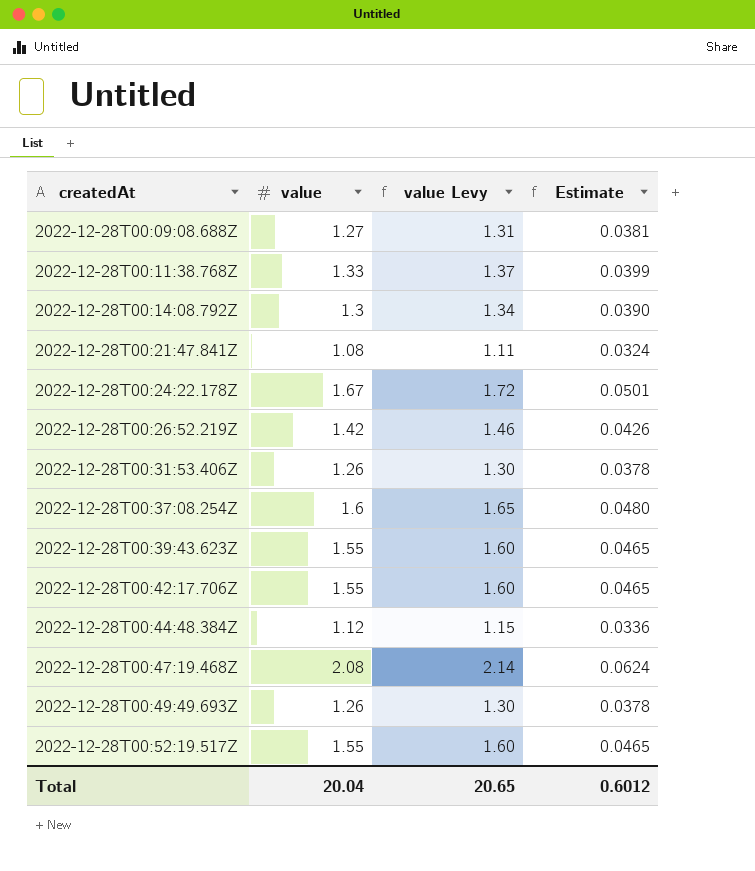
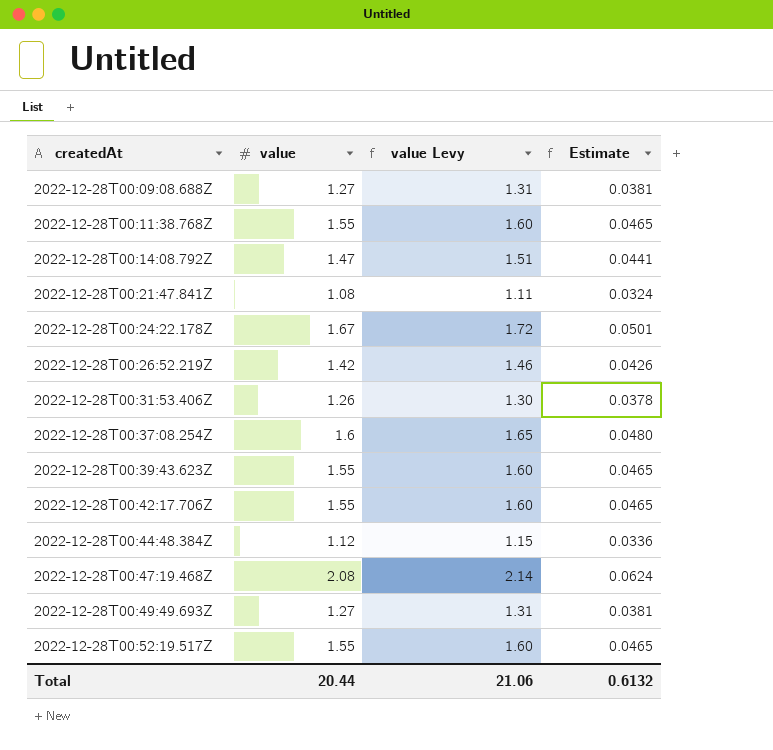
2022-12-28T00:11:38.768Z | value: 1.33 -> 1.55
2022-12-28T00:11:38.768Z | value Levy: 1.37 -> 1.60
2022-12-28T00:11:38.768Z | Estimate: 0.0399 -> 0.0465
2022-12-28T00:14:08.792Z | value: 1.3 -> 1.47
2022-12-28T00:14:08.792Z | value Levy: 1.34 -> 1.51
2022-12-28T00:14:08.792Z | Estimate: 0.0390 -> 0.0441
2022-12-28T00:49:49.693Z | value: 1.26 -> 1.27
2022-12-28T00:49:49.693Z | value Levy: 1.30 -> 1.31
2022-12-28T00:49:49.693Z | Estimate: 0.0378 -> 0.0381
Total | value: 20.04 -> 20.44
Total | value Levy: 20.65 -> 21.06
Total | Estimate: 0.6012 -> 0.6132

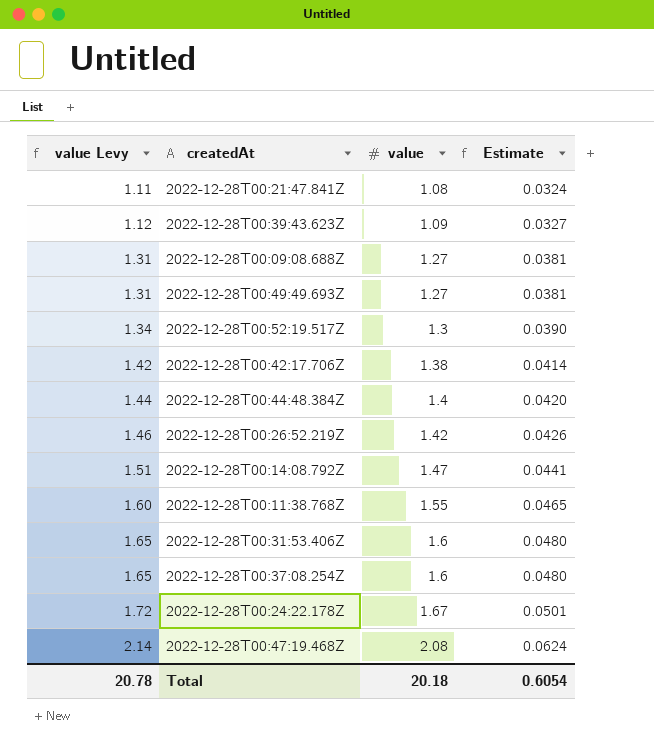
row order: createdAt ascending -> value Levy ascending
column value Levy | position: 3 -> 1
2022-12-28T00:39:43.623Z | value Levy: 1.60 -> 1.12
2022-12-28T00:39:43.623Z | value: 1.55 -> 1.09
2022-12-28T00:39:43.623Z | Estimate: 0.0465 -> 0.0327
2022-12-28T00:52:19.517Z | value Levy: 1.60 -> 1.34
2022-12-28T00:52:19.517Z | value: 1.55 -> 1.3
2022-12-28T00:52:19.517Z | Estimate: 0.0465 -> 0.0390
2022-12-28T00:42:17.706Z | value Levy: 1.60 -> 1.42
2022-12-28T00:42:17.706Z | value: 1.55 -> 1.38
2022-12-28T00:42:17.706Z | Estimate: 0.0465 -> 0.0414
2022-12-28T00:44:48.384Z | value Levy: 1.15 -> 1.44
2022-12-28T00:44:48.384Z | value: 1.12 -> 1.4
2022-12-28T00:44:48.384Z | Estimate: 0.0336 -> 0.0420
2022-12-28T00:31:53.406Z | value Levy: 1.30 -> 1.65
2022-12-28T00:31:53.406Z | value: 1.26 -> 1.6
2022-12-28T00:31:53.406Z | Estimate: 0.0378 -> 0.0480
Total | value Levy: 21.06 -> 20.78
Total | value: 20.44 -> 20.18
Total | Estimate: 0.6132 -> 0.6054

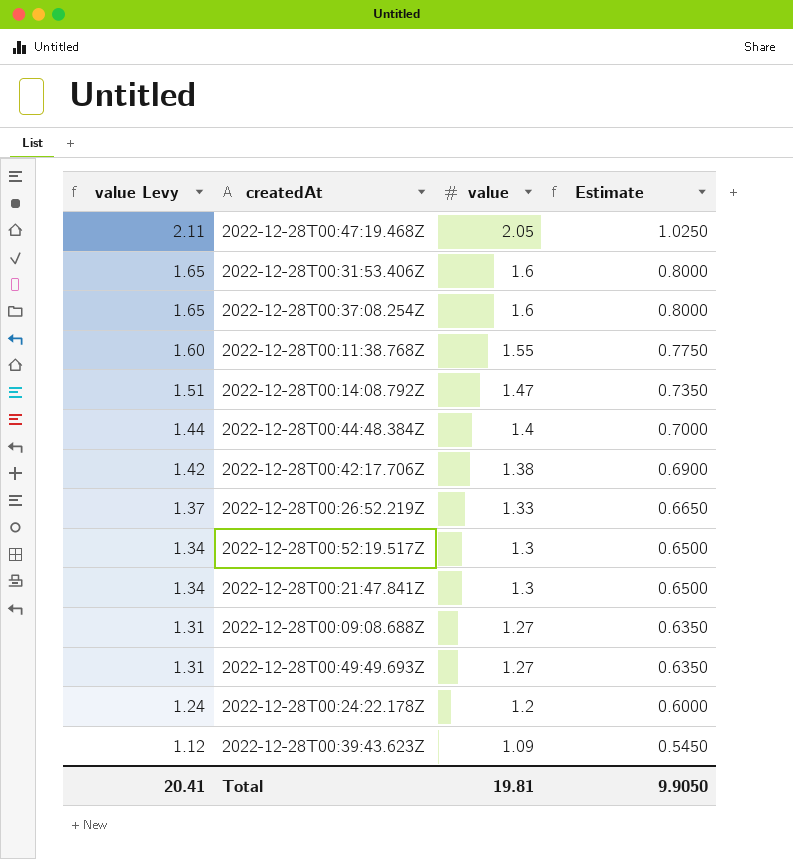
row order: value Levy ascending -> value Levy descending
column Estimate | formula: [value] * 0.03 -> [value] * 0.5
2022-12-28T00:47:19.468Z | value Levy: 2.14 -> 2.11
2022-12-28T00:47:19.468Z | value: 2.08 -> 2.05
2022-12-28T00:26:52.219Z | value Levy: 1.46 -> 1.37
2022-12-28T00:26:52.219Z | value: 1.42 -> 1.33
2022-12-28T00:21:47.841Z | value Levy: 1.11 -> 1.34
2022-12-28T00:21:47.841Z | value: 1.08 -> 1.3
2022-12-28T00:24:22.178Z | value Levy: 1.72 -> 1.24
2022-12-28T00:24:22.178Z | value: 1.67 -> 1.2
Total | value Levy: 20.78 -> 20.41
Total | value: 20.18 -> 19.81
Total | Estimate: 0.6054 -> 9.9050

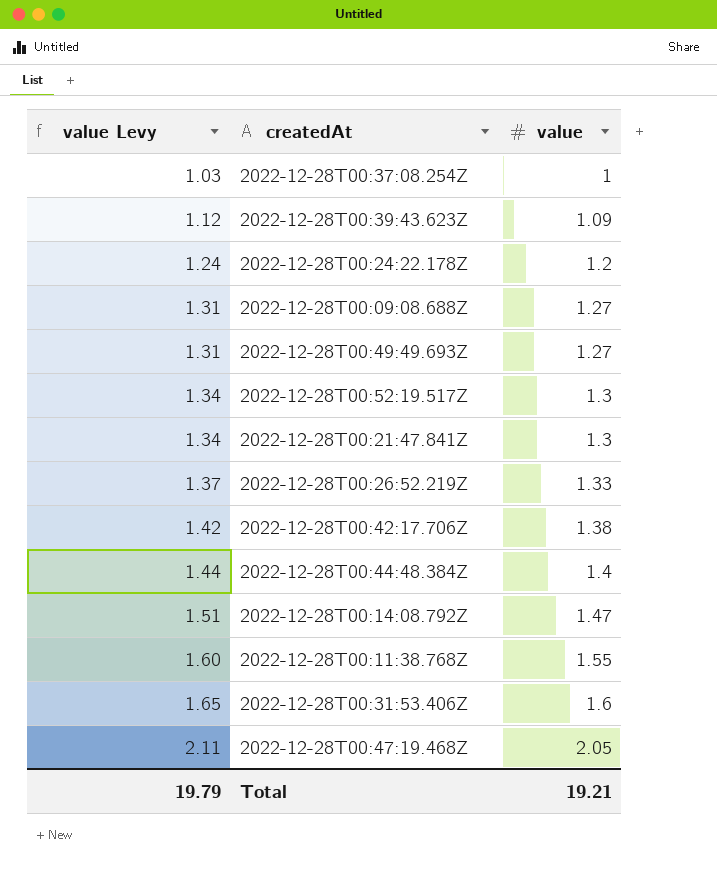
row order: value Levy descending -> value Levy ascending
column Estimate | formula: [value] * 0.5 -> none
2022-12-28T00:37:08.254Z | value Levy: 1.65 -> 1.03
2022-12-28T00:37:08.254Z | value: 1.6 -> 1
Total | value Levy: 20.41 -> 19.79
Total | value: 19.81 -> 19.21

